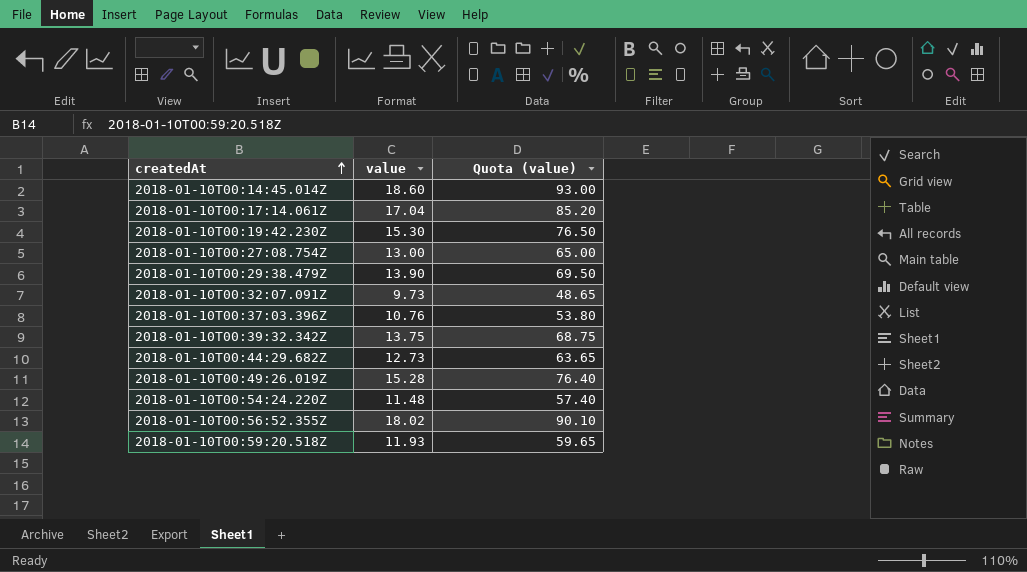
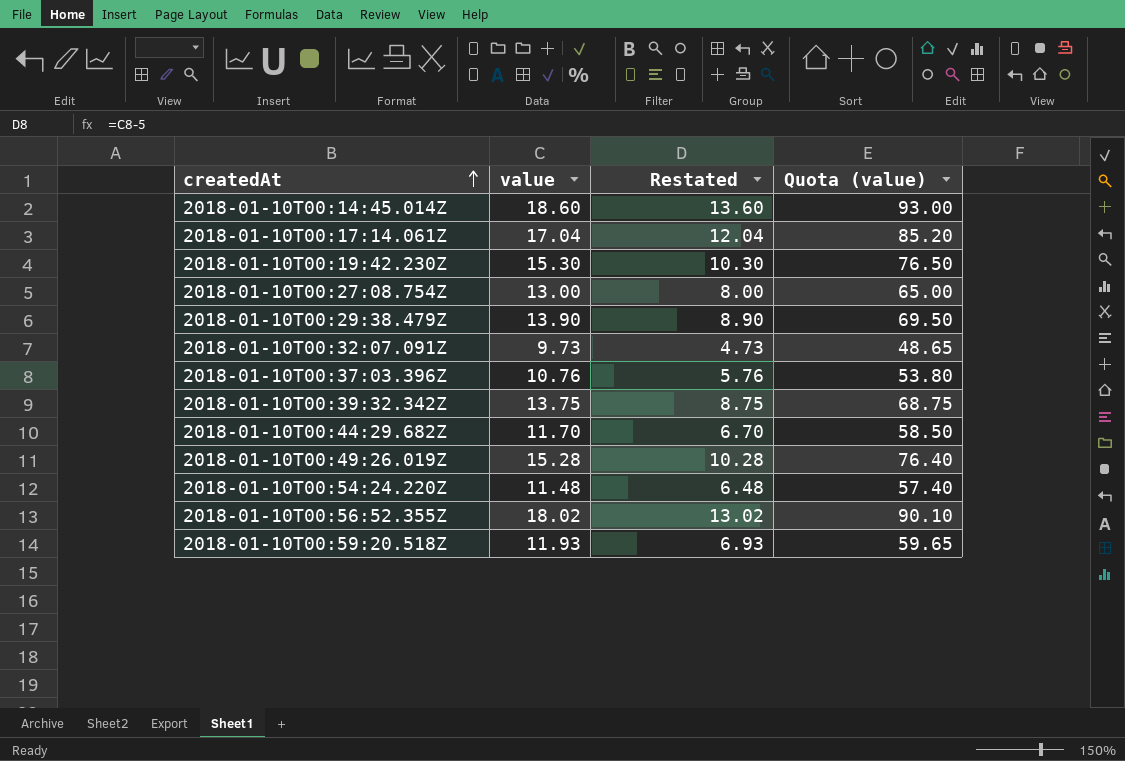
column Restated | formula: none -> [value] - 5
2018-01-10T00:44:29.682Z | value: 12.73 -> 11.70
2018-01-10T00:44:29.682Z | Quota (value): 63.65 -> 58.50

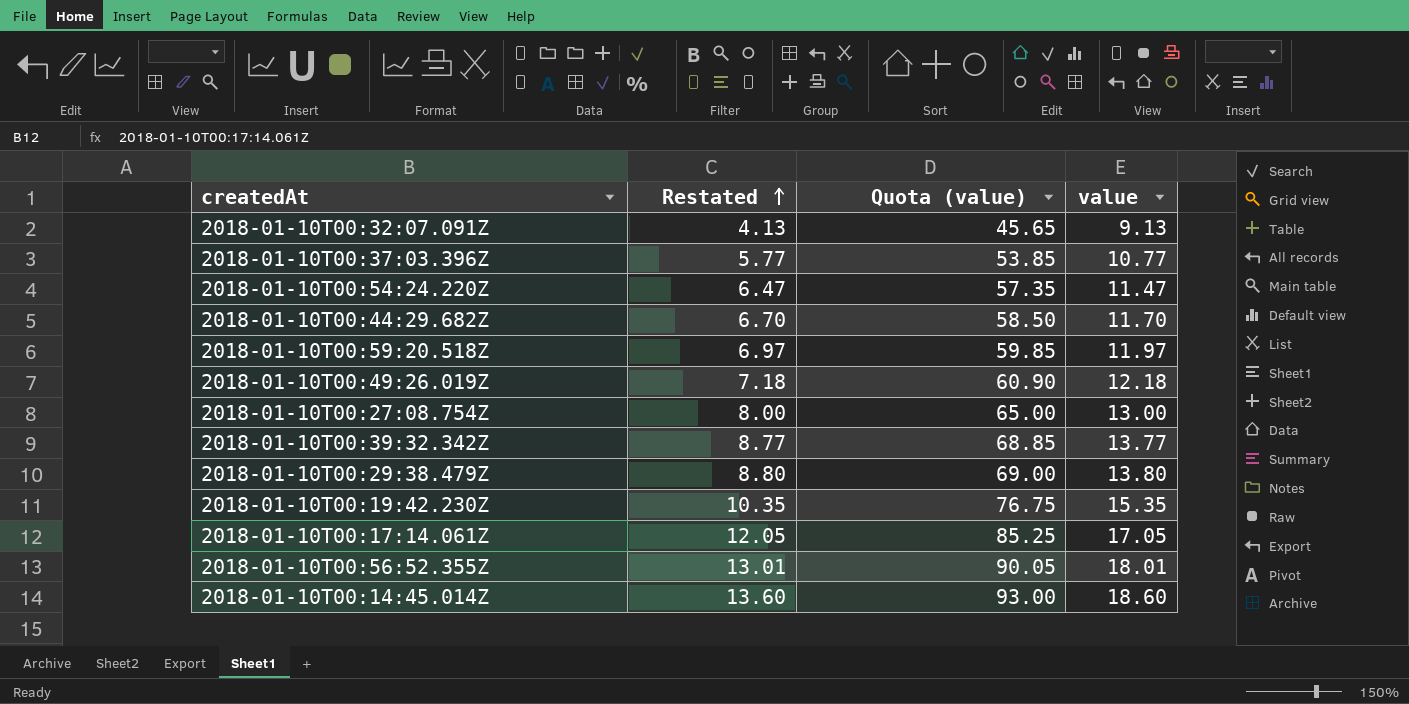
row order: createdAt ascending -> Restated ascending
column value | position: 2 -> 4
2018-01-10T00:32:07.091Z | Restated: 4.73 -> 4.13
2018-01-10T00:32:07.091Z | Quota (value): 48.65 -> 45.65
2018-01-10T00:32:07.091Z | value: 9.73 -> 9.13
2018-01-10T00:37:03.396Z | Restated: 5.76 -> 5.77
2018-01-10T00:37:03.396Z | Quota (value): 53.80 -> 53.85
2018-01-10T00:37:03.396Z | value: 10.76 -> 10.77
2018-01-10T00:54:24.220Z | Restated: 6.48 -> 6.47
2018-01-10T00:54:24.220Z | Quota (value): 57.40 -> 57.35
2018-01-10T00:54:24.220Z | value: 11.48 -> 11.47
2018-01-10T00:59:20.518Z | Restated: 6.93 -> 6.97
2018-01-10T00:59:20.518Z | Quota (value): 59.65 -> 59.85
2018-01-10T00:59:20.518Z | value: 11.93 -> 11.97
2018-01-10T00:49:26.019Z | Restated: 10.28 -> 7.18
2018-01-10T00:49:26.019Z | Quota (value): 76.40 -> 60.90
2018-01-10T00:49:26.019Z | value: 15.28 -> 12.18
2018-01-10T00:39:32.342Z | Restated: 8.75 -> 8.77
2018-01-10T00:39:32.342Z | Quota (value): 68.75 -> 68.85
2018-01-10T00:39:32.342Z | value: 13.75 -> 13.77
2018-01-10T00:29:38.479Z | Restated: 8.90 -> 8.80
2018-01-10T00:29:38.479Z | Quota (value): 69.50 -> 69.00
2018-01-10T00:29:38.479Z | value: 13.90 -> 13.80
2018-01-10T00:19:42.230Z | Restated: 10.30 -> 10.35
2018-01-10T00:19:42.230Z | Quota (value): 76.50 -> 76.75
2018-01-10T00:19:42.230Z | value: 15.30 -> 15.35
2018-01-10T00:17:14.061Z | Restated: 12.04 -> 12.05
2018-01-10T00:17:14.061Z | Quota (value): 85.20 -> 85.25
2018-01-10T00:17:14.061Z | value: 17.04 -> 17.05
2018-01-10T00:56:52.355Z | Restated: 13.02 -> 13.01
2018-01-10T00:56:52.355Z | Quota (value): 90.10 -> 90.05
2018-01-10T00:56:52.355Z | value: 18.02 -> 18.01

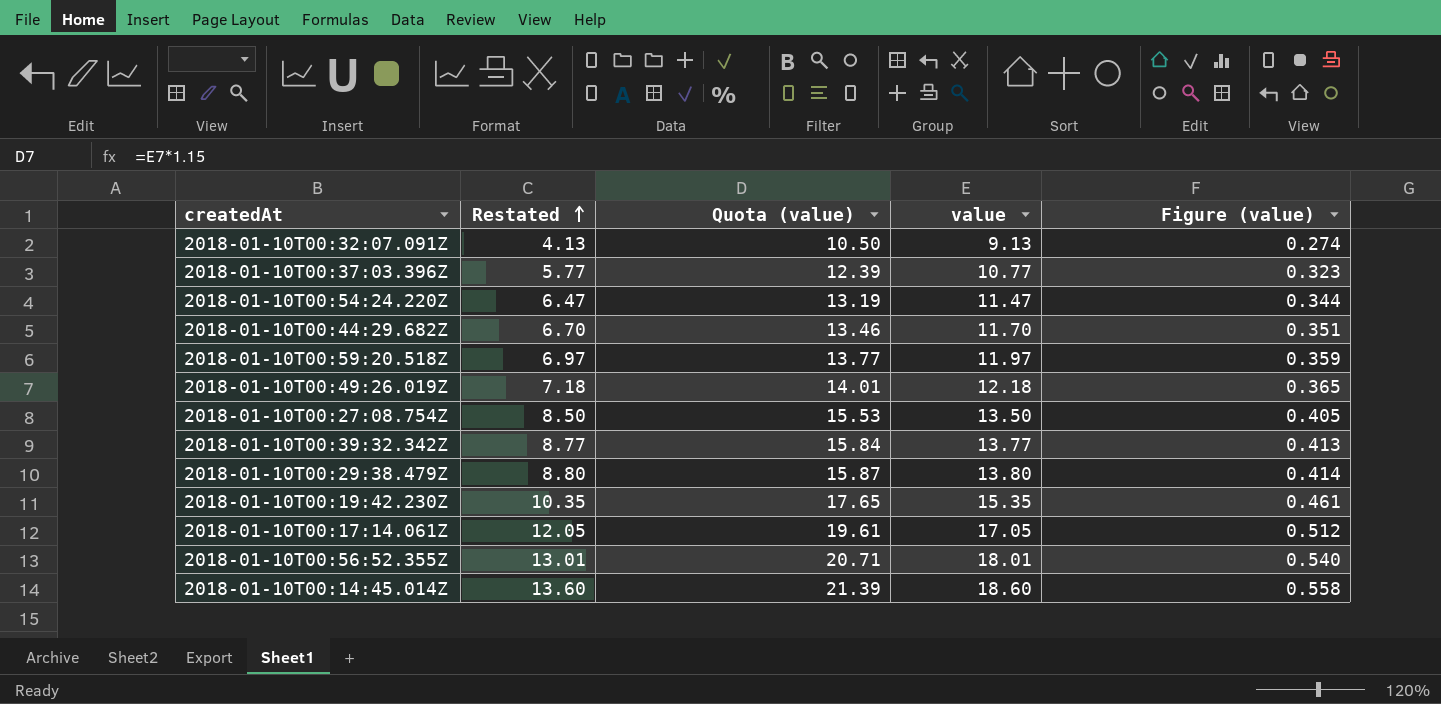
column Quota (value) | formula: [value] * 5 -> [value] * 1.15
column Figure (value) | formula: none -> [value] * 0.03
2018-01-10T00:27:08.754Z | Restated: 8.00 -> 8.50
2018-01-10T00:27:08.754Z | value: 13.00 -> 13.50

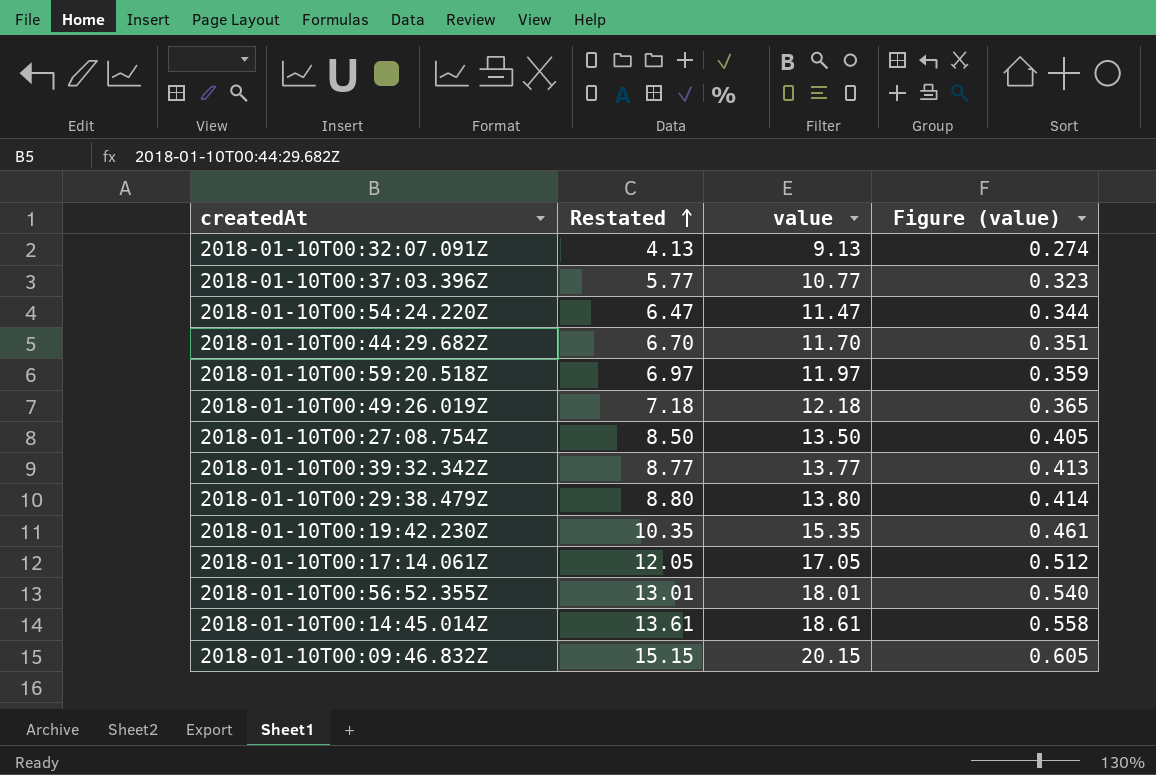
column Quota (value) | formula: [value] * 1.15 -> none
2018-01-10T00:14:45.014Z | Restated: 13.60 -> 13.61
2018-01-10T00:14:45.014Z | value: 18.60 -> 18.61
row 2018-01-10T00:09:46.832Z: none -> 15.15 | 20.15 | 0.605

